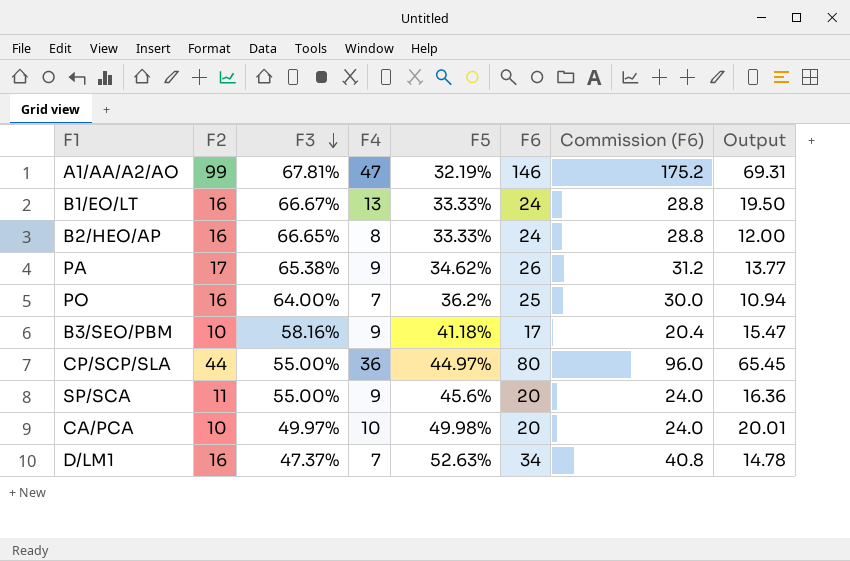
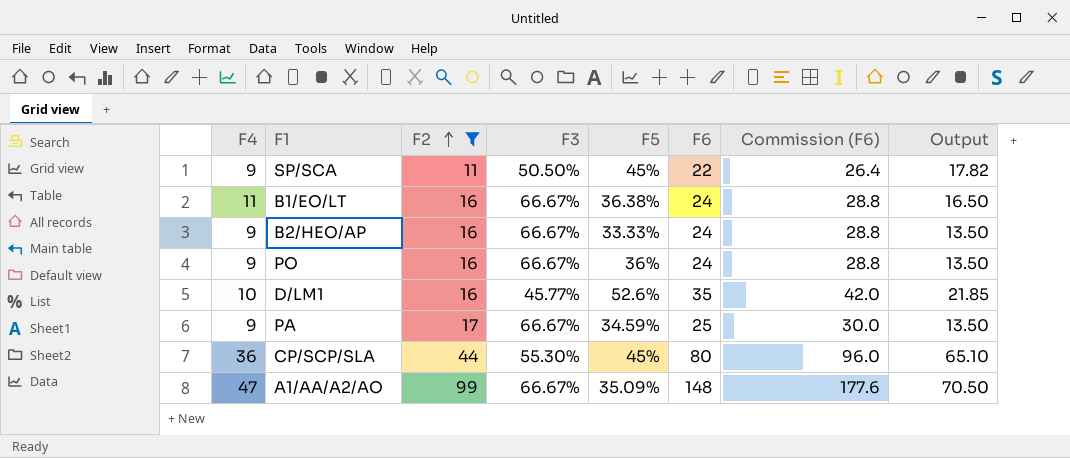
filter: none -> F2 != 10
row order: F3 descending -> F2 ascending
column F4 | position: 4 -> 1
SP/SCA | F3: 55.00% -> 50.50%
SP/SCA | F5: 45.6% -> 45%
SP/SCA | F6: 20 -> 22
SP/SCA | Commission (F6): 24.0 -> 26.4
SP/SCA | Output: 16.36 -> 17.82
B1/EO/LT | F4: 13 -> 11
B1/EO/LT | F5: 33.33% -> 36.38%
B1/EO/LT | Output: 19.50 -> 16.50
B2/HEO/AP | F4: 8 -> 9
B2/HEO/AP | F3: 66.65% -> 66.67%
B2/HEO/AP | Output: 12.00 -> 13.50
PO | F4: 7 -> 9
PO | F3: 64.00% -> 66.67%
PO | F5: 36.2% -> 36%
PO | F6: 25 -> 24
PO | Commission (F6): 30.0 -> 28.8
PO | Output: 10.94 -> 13.50
D/LM1 | F4: 7 -> 10
D/LM1 | F3: 47.37% -> 45.77%
D/LM1 | F5: 52.63% -> 52.6%
D/LM1 | F6: 34 -> 35
D/LM1 | Commission (F6): 40.8 -> 42.0
D/LM1 | Output: 14.78 -> 21.85
PA | F3: 65.38% -> 66.67%
PA | F5: 34.62% -> 34.59%
PA | F6: 26 -> 25
PA | Commission (F6): 31.2 -> 30.0
PA | Output: 13.77 -> 13.50
CP/SCP/SLA | F3: 55.00% -> 55.30%
CP/SCP/SLA | F5: 44.97% -> 45%
CP/SCP/SLA | Output: 65.45 -> 65.10
A1/AA/A2/AO | F3: 67.81% -> 66.67%
A1/AA/A2/AO | F5: 32.19% -> 35.09%
A1/AA/A2/AO | F6: 146 -> 148
A1/AA/A2/AO | Commission (F6): 175.2 -> 177.6
A1/AA/A2/AO | Output: 69.31 -> 70.50

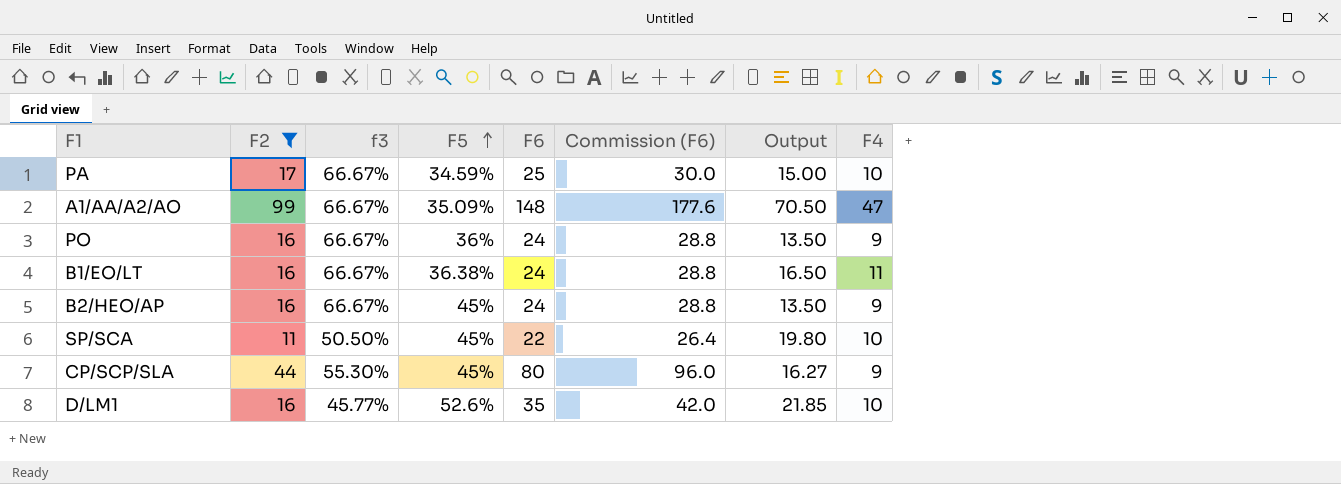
row order: F2 ascending -> F5 ascending
column name: F3 -> f3
column F4 | position: 1 -> 8
PA | Output: 13.50 -> 15.00
PA | F4: 9 -> 10
B2/HEO/AP | F5: 33.33% -> 45%
SP/SCA | Output: 17.82 -> 19.80
SP/SCA | F4: 9 -> 10
CP/SCP/SLA | Output: 65.10 -> 16.27
CP/SCP/SLA | F4: 36 -> 9

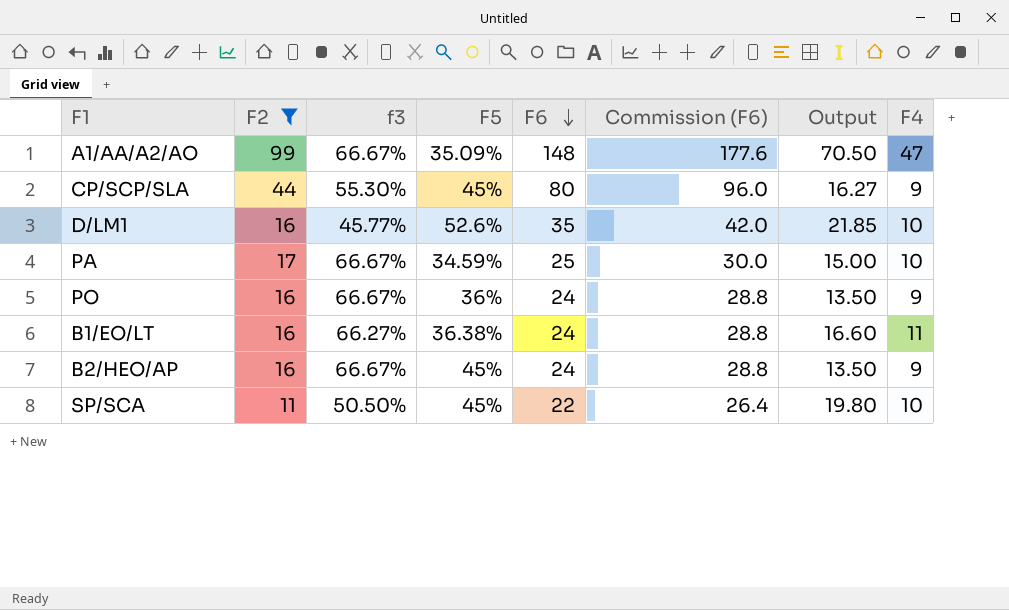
row order: F5 ascending -> F6 descending
B1/EO/LT | f3: 66.67% -> 66.27%
B1/EO/LT | Output: 16.50 -> 16.60

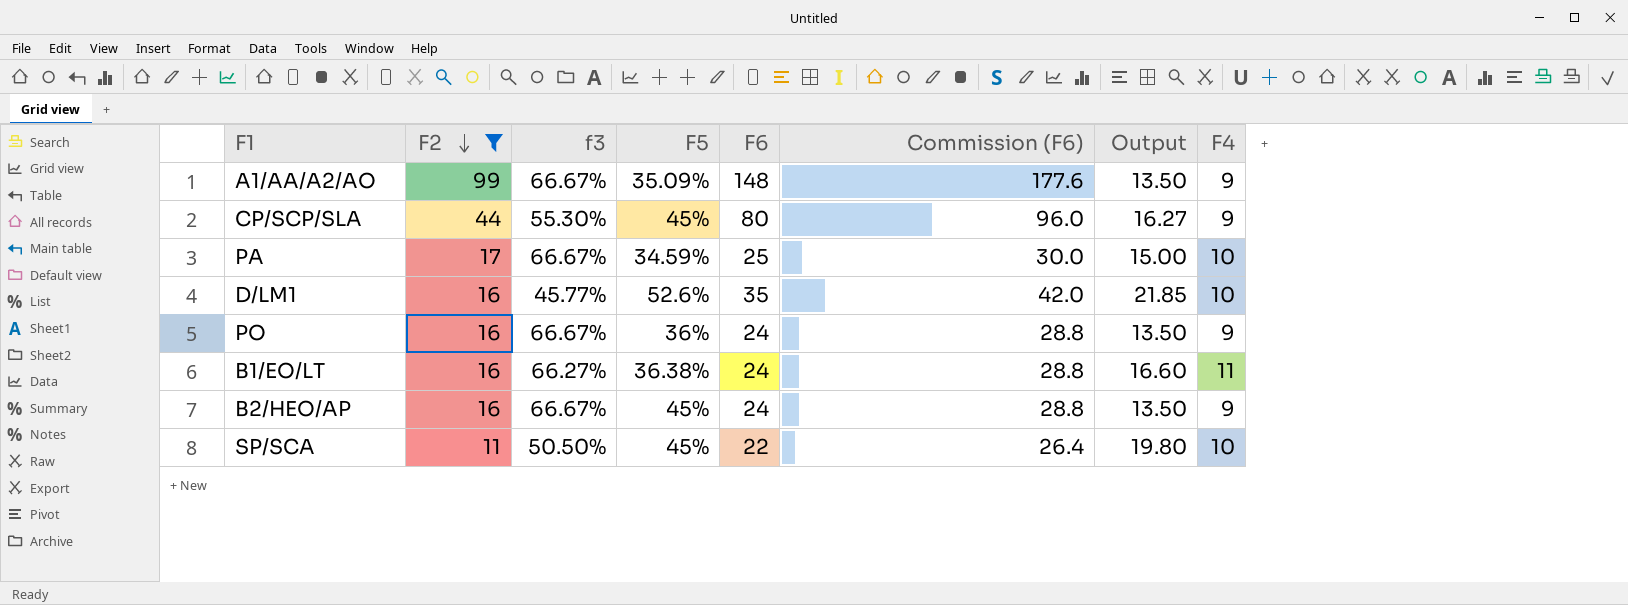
row order: F6 descending -> F2 descending
A1/AA/A2/AO | Output: 70.50 -> 13.50
A1/AA/A2/AO | F4: 47 -> 9

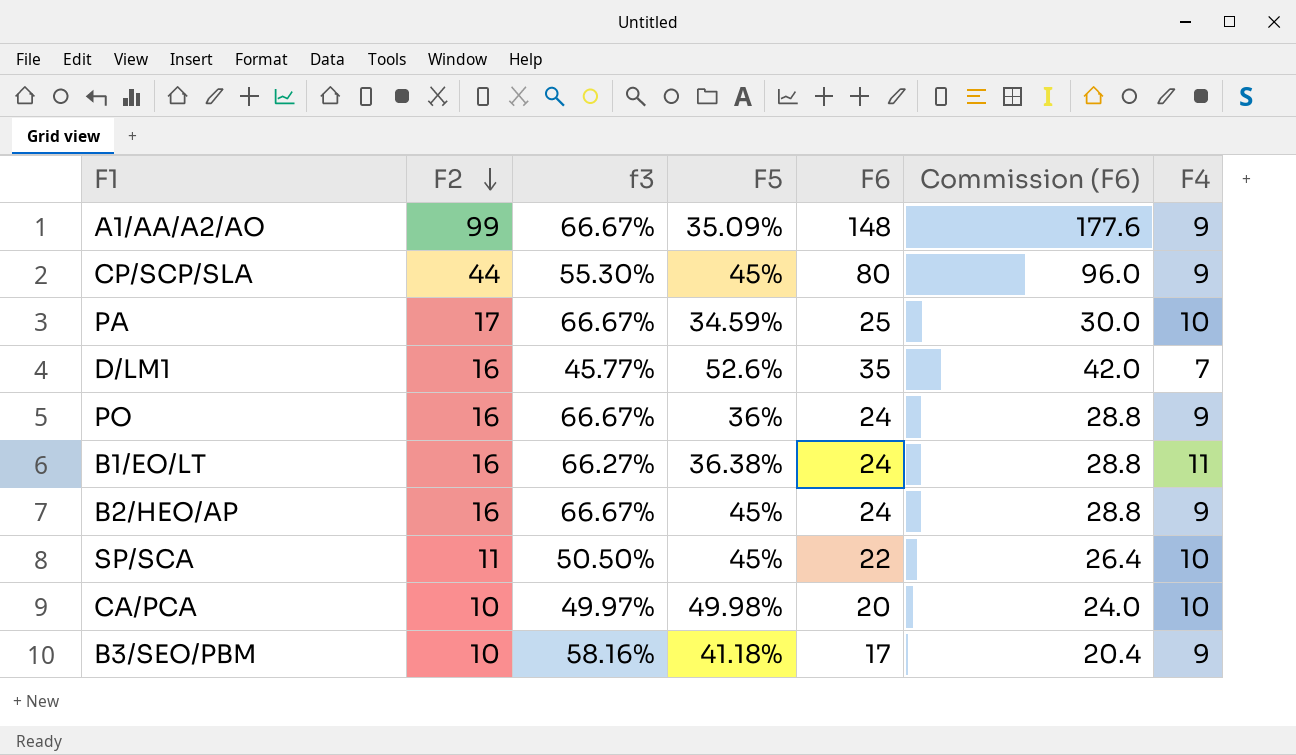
filter: F2 != 10 -> none
column Output | formula: [F4] / [f3] -> none
D/LM1 | F4: 10 -> 7

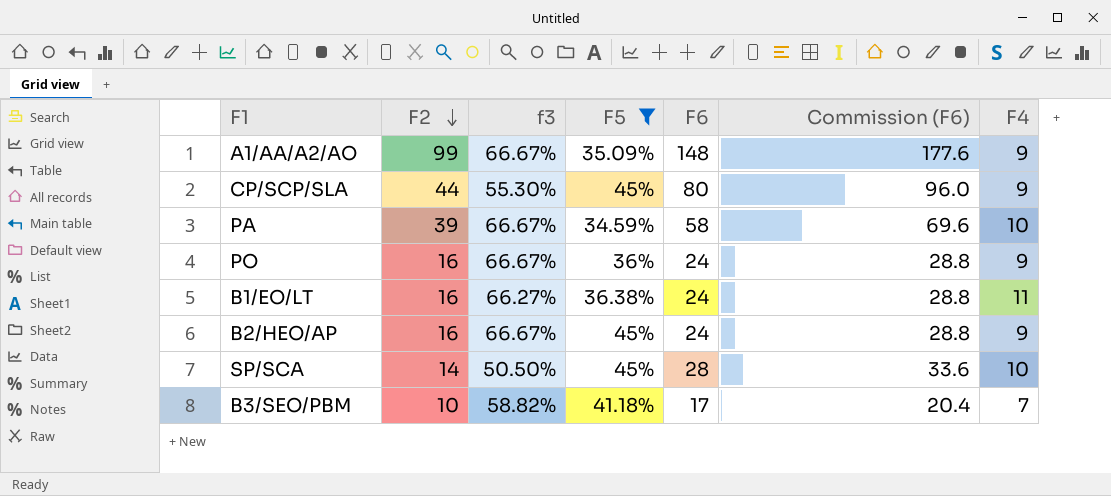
filter: none -> F5 <= 45%
PA | F2: 17 -> 39
PA | F6: 25 -> 58
PA | Commission (F6): 30.0 -> 69.6
SP/SCA | F2: 11 -> 14
SP/SCA | F6: 22 -> 28
SP/SCA | Commission (F6): 26.4 -> 33.6
B3/SEO/PBM | f3: 58.16% -> 58.82%
B3/SEO/PBM | F4: 9 -> 7

